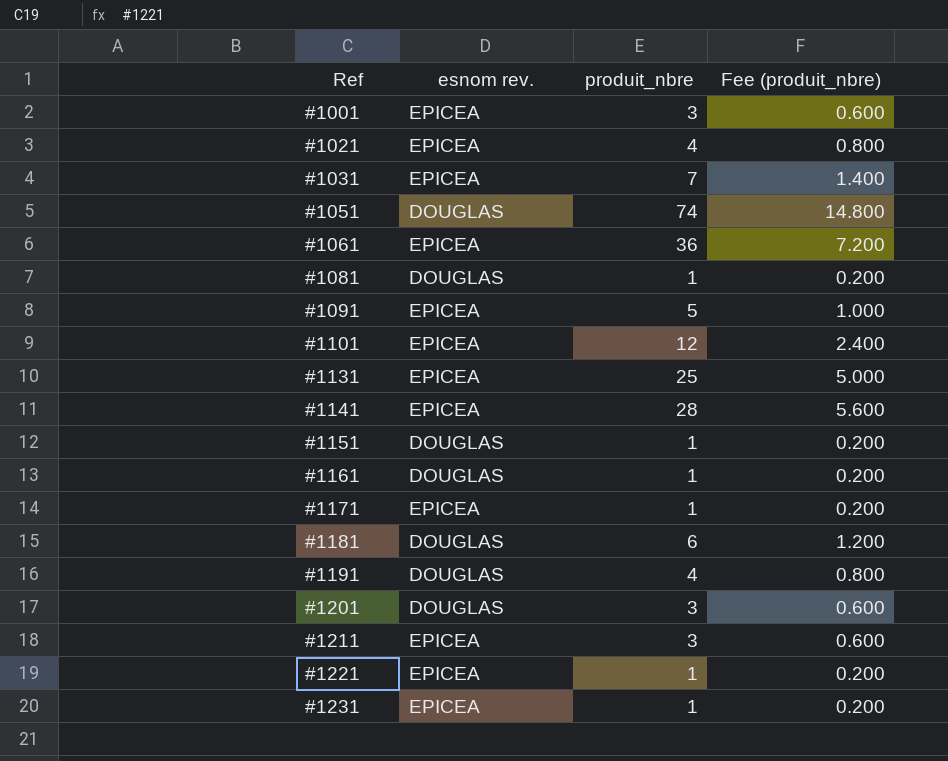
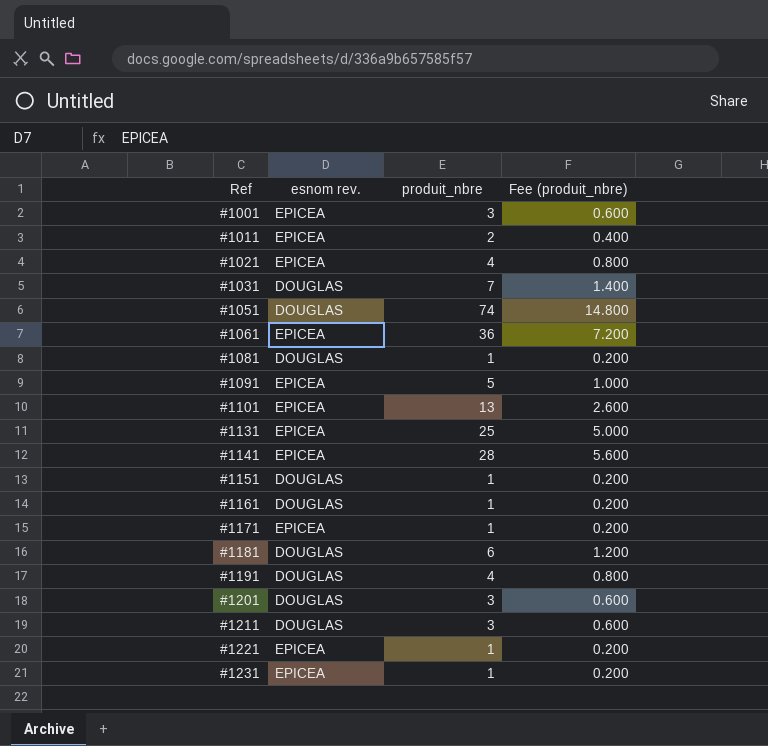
row #1011: none -> EPICEA | 2 | 0.400
#1031 | esnom rev.: EPICEA -> DOUGLAS
#1101 | produit_nbre: 12 -> 13
#1101 | Fee (produit_nbre): 2.400 -> 2.600
#1211 | esnom rev.: EPICEA -> DOUGLAS

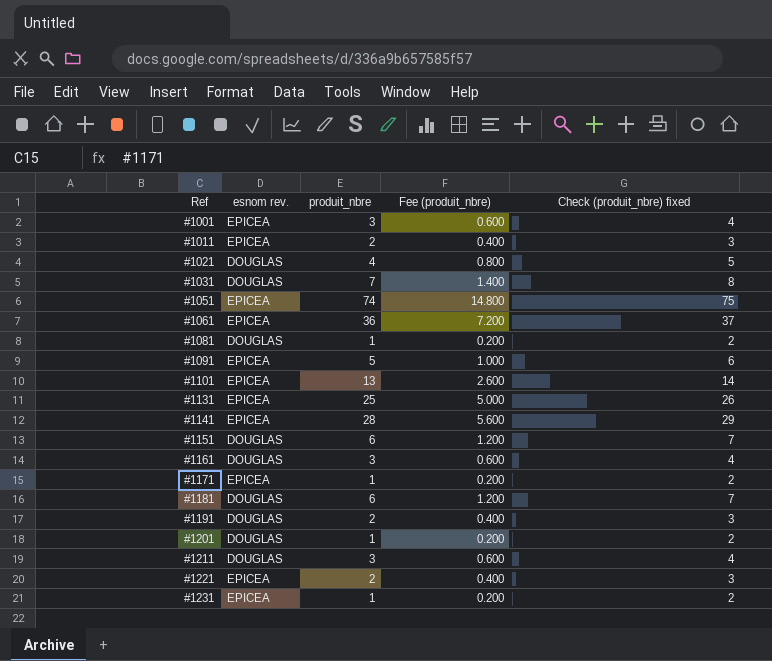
column Check (produit_nbre) fixed | formula: none -> [produit_nbre] + 1
#1021 | esnom rev.: EPICEA -> DOUGLAS
#1051 | esnom rev.: DOUGLAS -> EPICEA
#1151 | produit_nbre: 1 -> 6
#1151 | Fee (produit_nbre): 0.200 -> 1.200
#1161 | produit_nbre: 1 -> 3
#1161 | Fee (produit_nbre): 0.200 -> 0.600
#1191 | produit_nbre: 4 -> 2
#1191 | Fee (produit_nbre): 0.800 -> 0.400
#1201 | produit_nbre: 3 -> 1
#1201 | Fee (produit_nbre): 0.600 -> 0.200
#1221 | produit_nbre: 1 -> 2
#1221 | Fee (produit_nbre): 0.200 -> 0.400

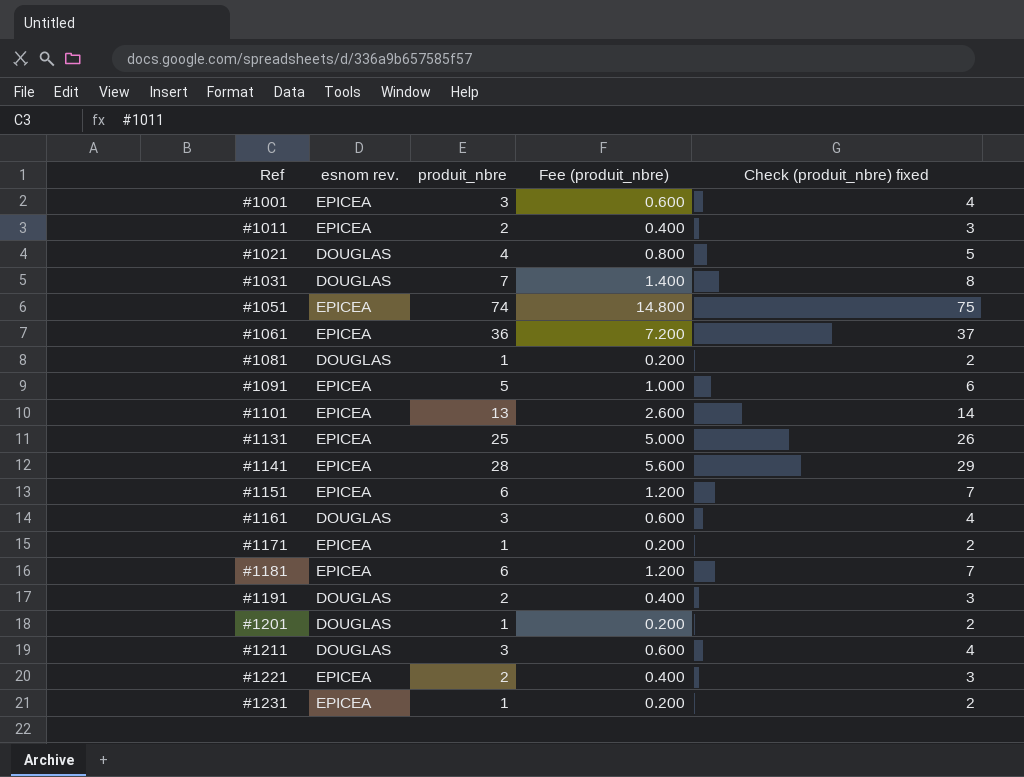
#1151 | esnom rev.: DOUGLAS -> EPICEA
#1181 | esnom rev.: DOUGLAS -> EPICEA

